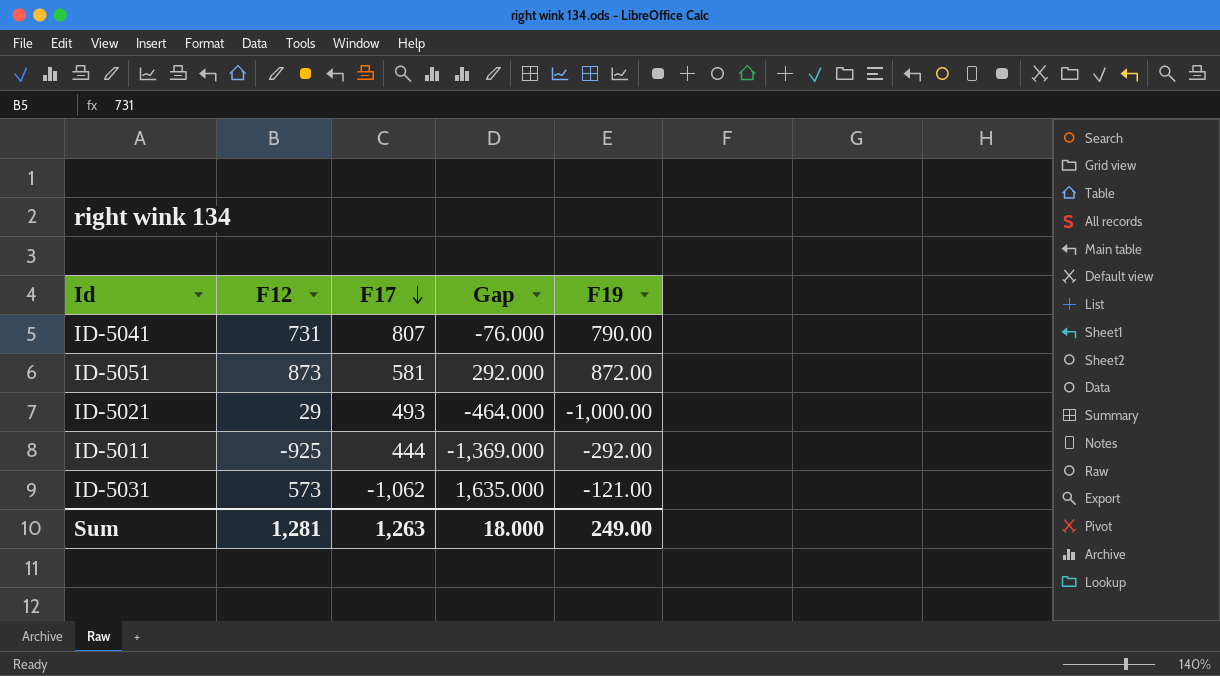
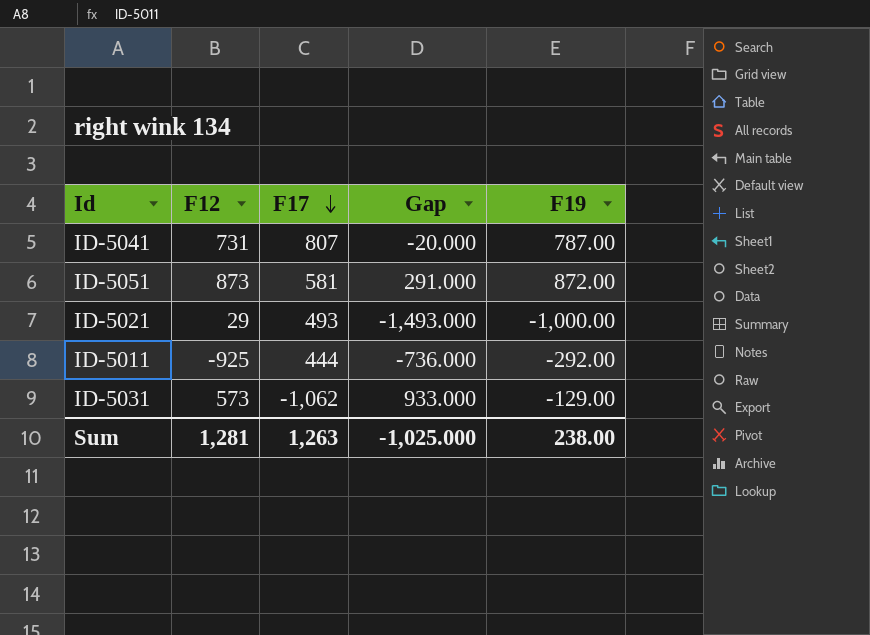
column Gap | formula: [F12] - [F17] -> [F19] - [F17]
ID-5041 | F19: 790.00 -> 787.00
ID-5031 | F19: -121.00 -> -129.00
Sum | Gap: 18.000 -> -1,025.000
Sum | F19: 249.00 -> 238.00

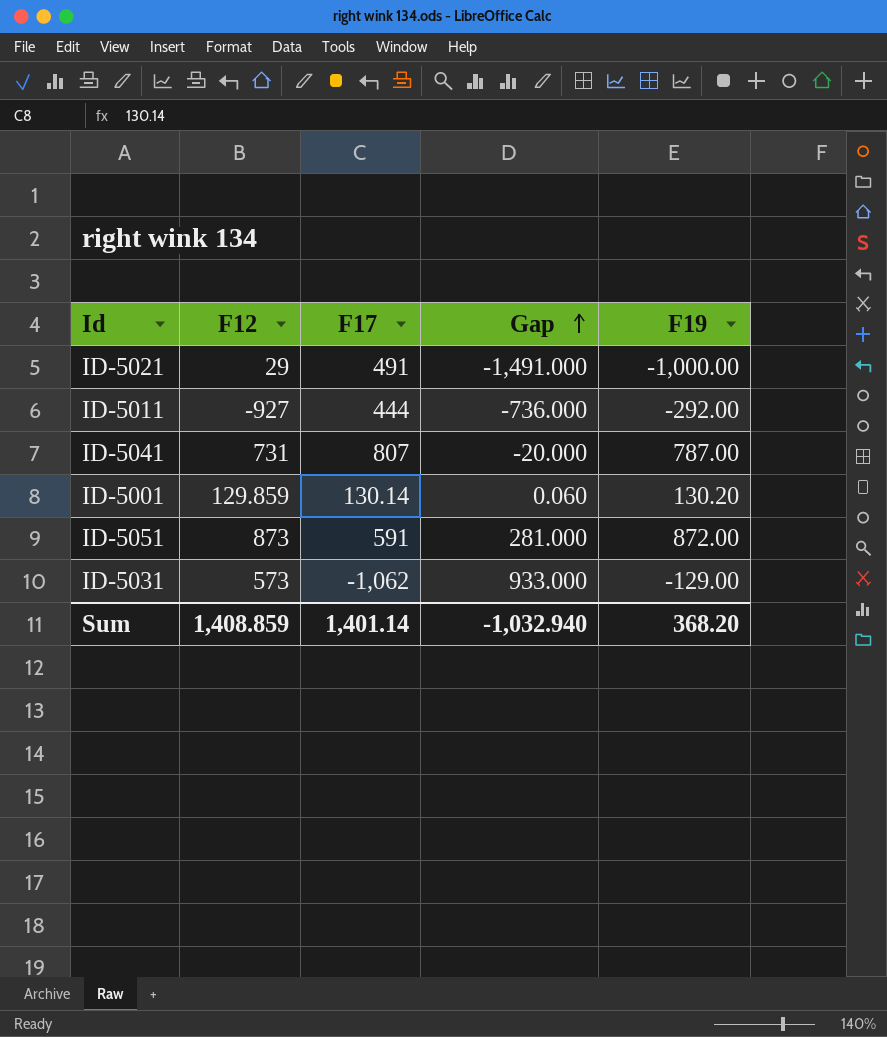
row order: F17 descending -> Gap ascending
ID-5021 | F17: 493 -> 491
ID-5021 | Gap: -1,493.000 -> -1,491.000
ID-5011 | F12: -925 -> -927
row ID-5001: none -> 129.859 | 130.14 | 0.060 | 130.20
ID-5051 | F17: 581 -> 591
ID-5051 | Gap: 291.000 -> 281.000
Sum | F12: 1,281 -> 1,408.859
Sum | F17: 1,263 -> 1,401.14
Sum | Gap: -1,025.000 -> -1,032.940
Sum | F19: 238.00 -> 368.20

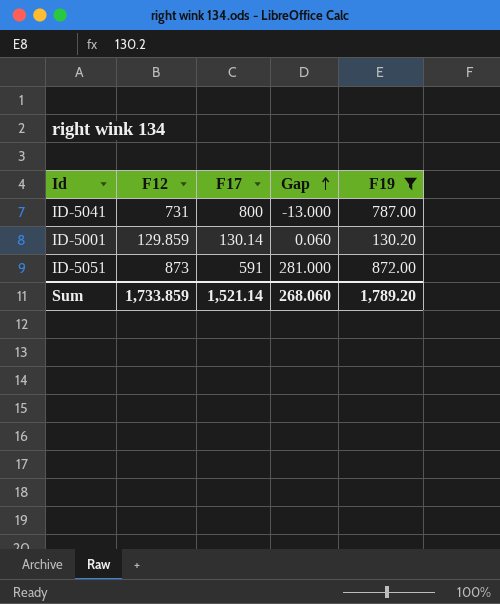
filter: none -> F19 >= 130.20
ID-5041 | F17: 807 -> 800
ID-5041 | Gap: -20.000 -> -13.000
Sum | F12: 1,408.859 -> 1,733.859
Sum | F17: 1,401.14 -> 1,521.14
Sum | Gap: -1,032.940 -> 268.060
Sum | F19: 368.20 -> 1,789.20

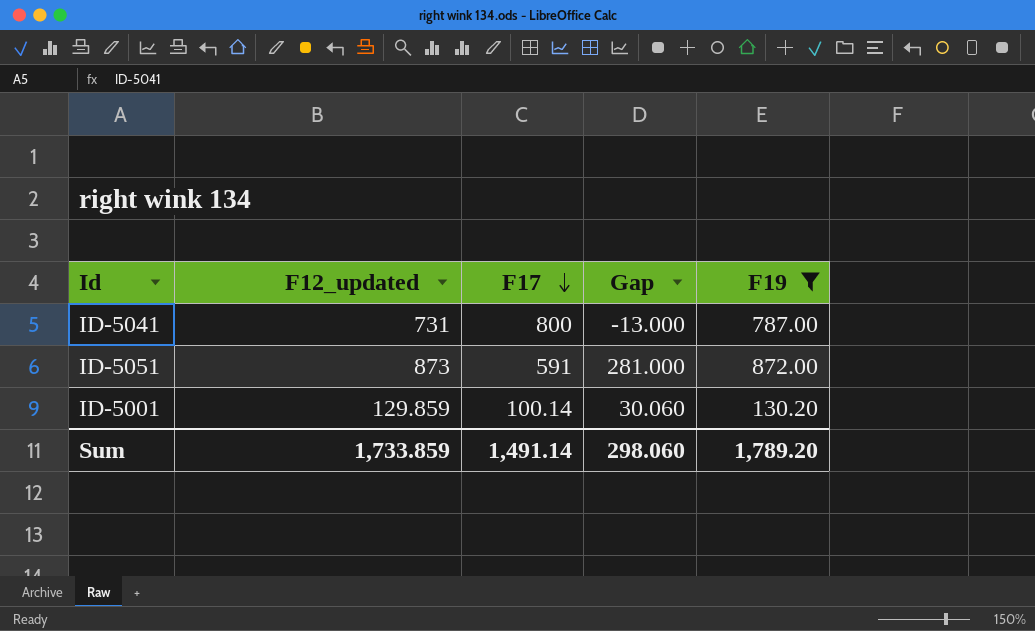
row order: Gap ascending -> F17 descending
column name: F12 -> F12_updated
ID-5001 | F17: 130.14 -> 100.14
ID-5001 | Gap: 0.060 -> 30.060
Sum | F17: 1,521.14 -> 1,491.14
Sum | Gap: 268.060 -> 298.060

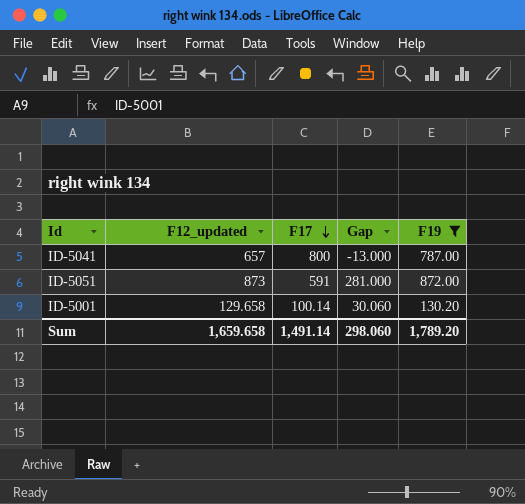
ID-5041 | F12_updated: 731 -> 657
ID-5001 | F12_updated: 129.859 -> 129.658
Sum | F12_updated: 1,733.859 -> 1,659.658

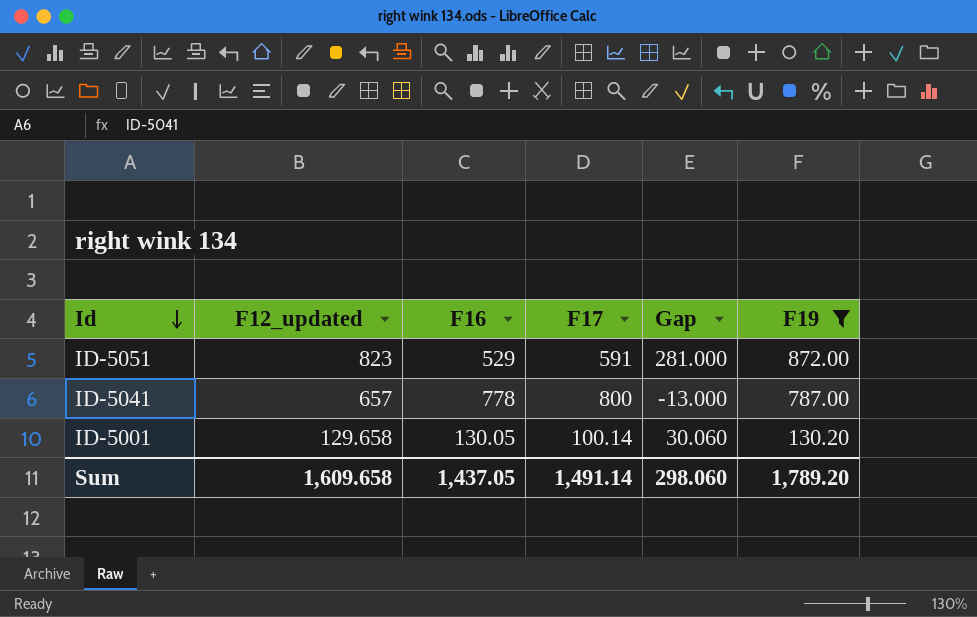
row order: F17 descending -> Id descending
column F16 | position: none -> 3
ID-5051 | F12_updated: 873 -> 823
Sum | F12_updated: 1,659.658 -> 1,609.658

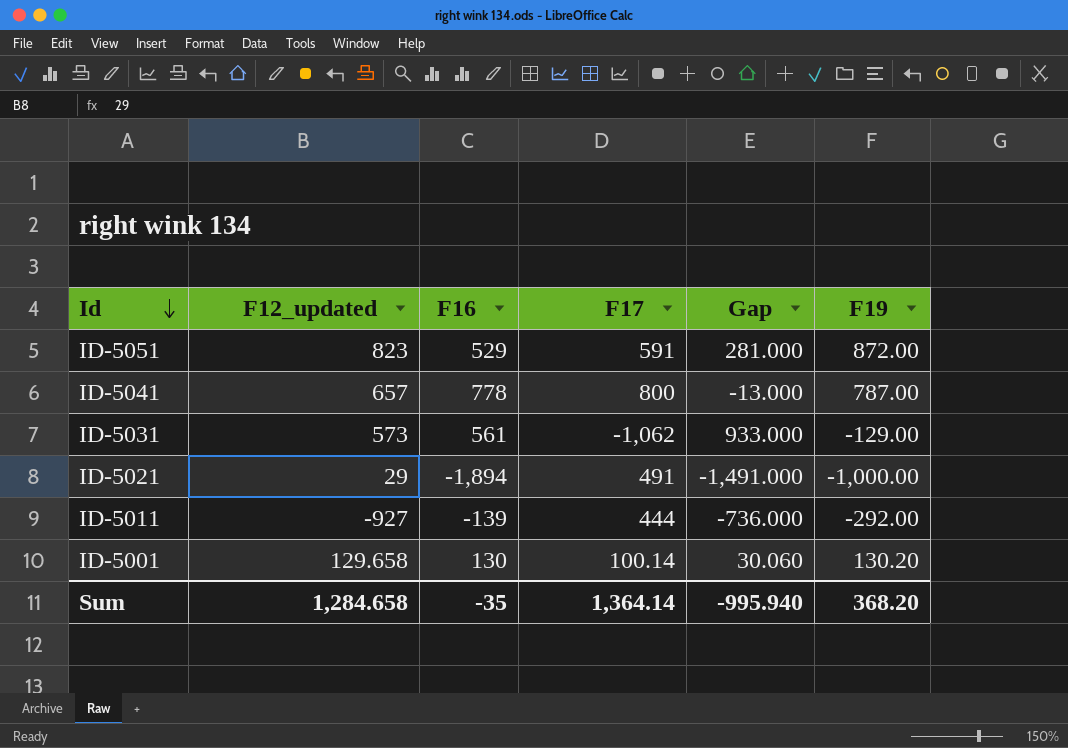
filter: F19 >= 130.20 -> none
ID-5001 | F16: 130.05 -> 130
Sum | F12_updated: 1,609.658 -> 1,284.658
Sum | F16: 1,437.05 -> -35
Sum | F17: 1,491.14 -> 1,364.14
Sum | Gap: 298.060 -> -995.940
Sum | F19: 1,789.20 -> 368.20

